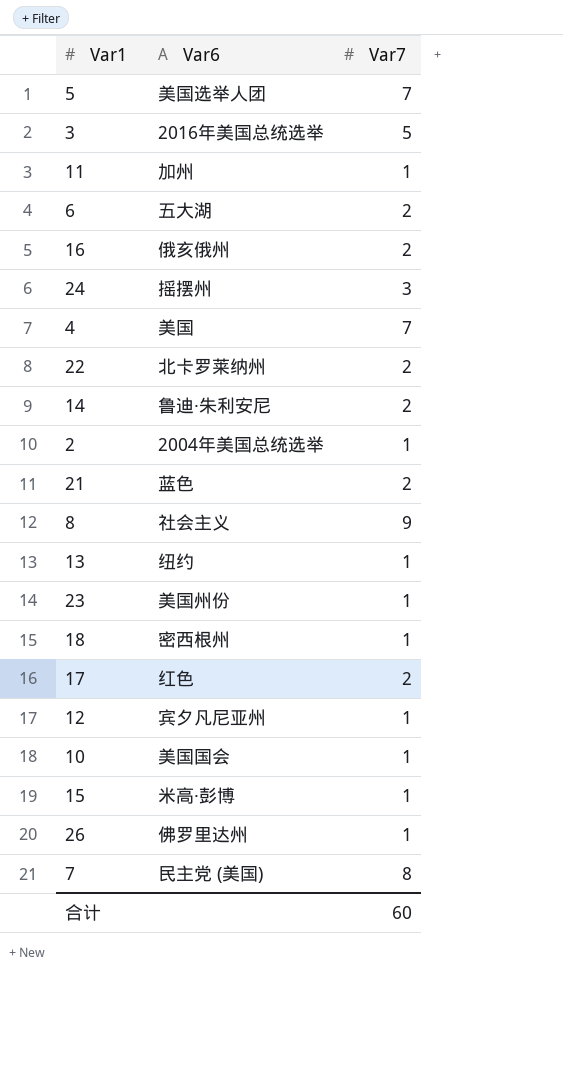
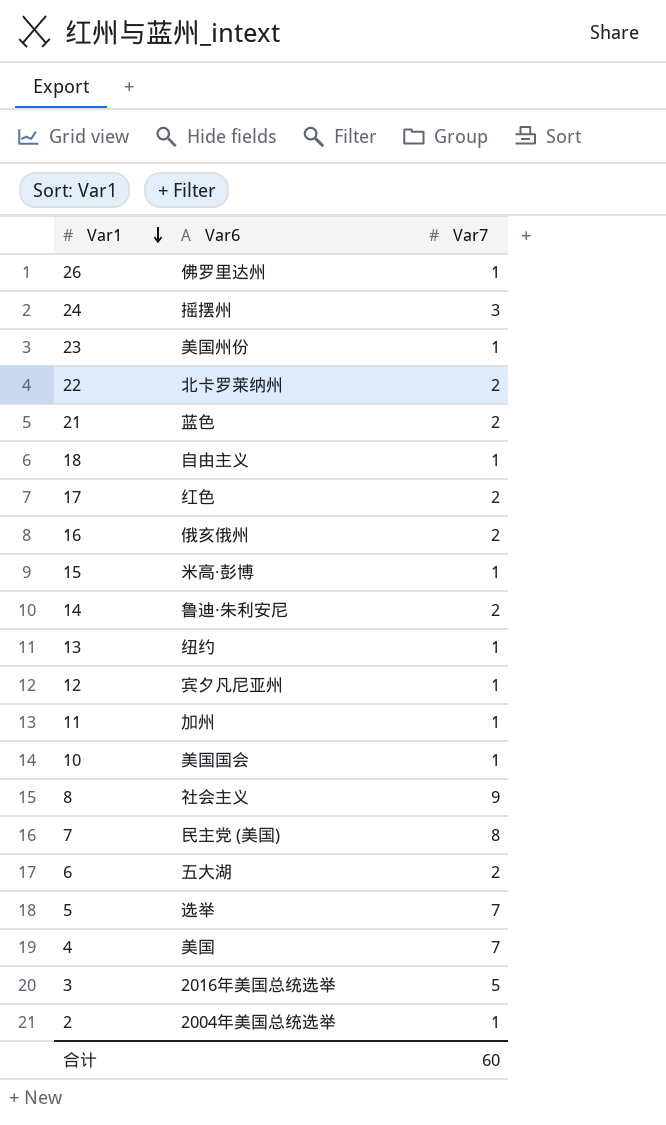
row order: none -> Var1 descending
18 | Var6: 密西根州 -> 自由主义
5 | Var6: 美国选举人团 -> 选举

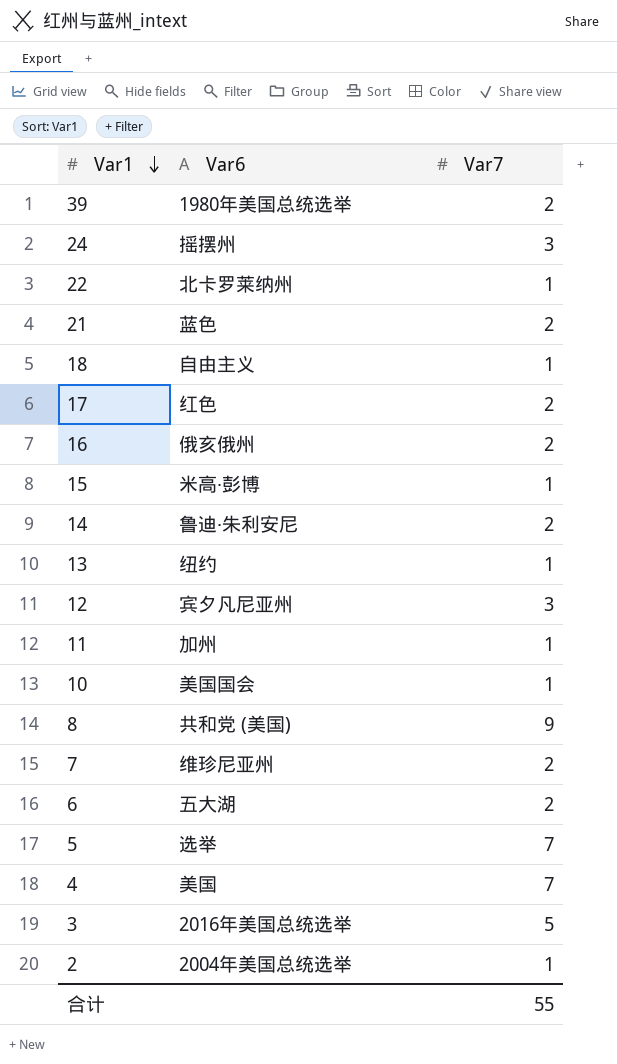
row 26: 佛罗里达州 | 1 -> none
row 23: 美国州份 | 1 -> none
row 39: none -> 1980年美国总统选举 | 2
22 | Var7: 2 -> 1
12 | Var7: 1 -> 3
8 | Var6: 社会主义 -> 共和党 (美国)
7 | Var6: 民主党 (美国) -> 维珍尼亚州
7 | Var7: 8 -> 2
合计 | Var7: 60 -> 55

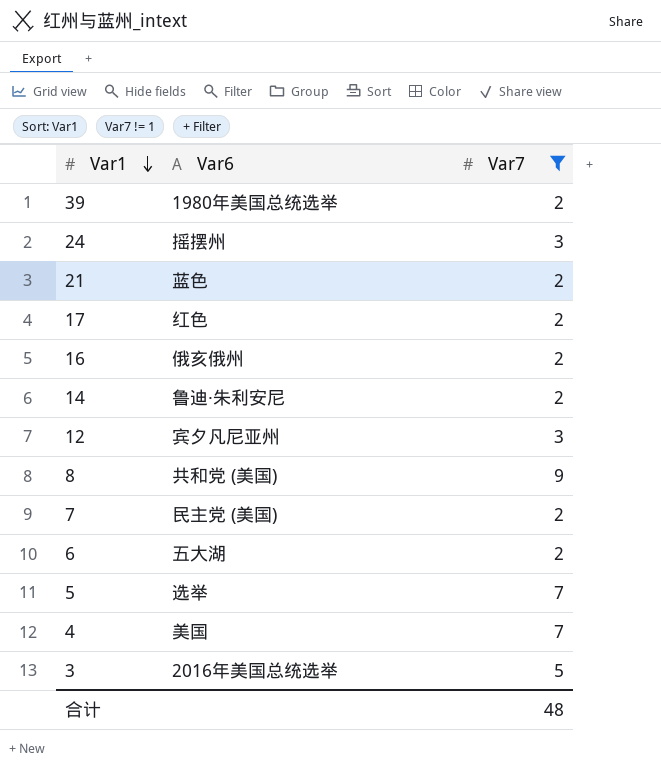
filter: none -> Var7 != 1
7 | Var6: 维珍尼亚州 -> 民主党 (美国)
合计 | Var7: 55 -> 48

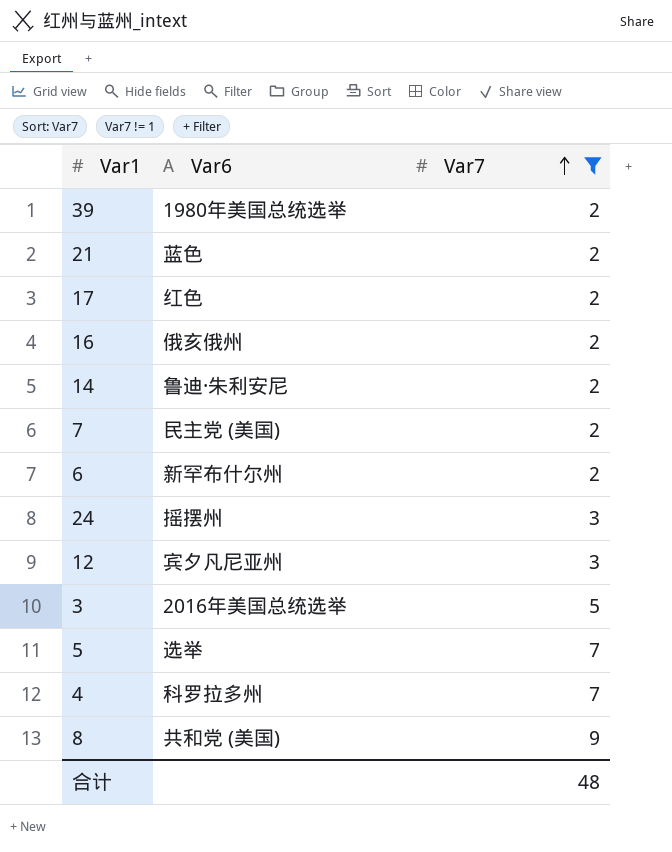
row order: Var1 descending -> Var7 ascending
6 | Var6: 五大湖 -> 新罕布什尔州
4 | Var6: 美国 -> 科罗拉多州

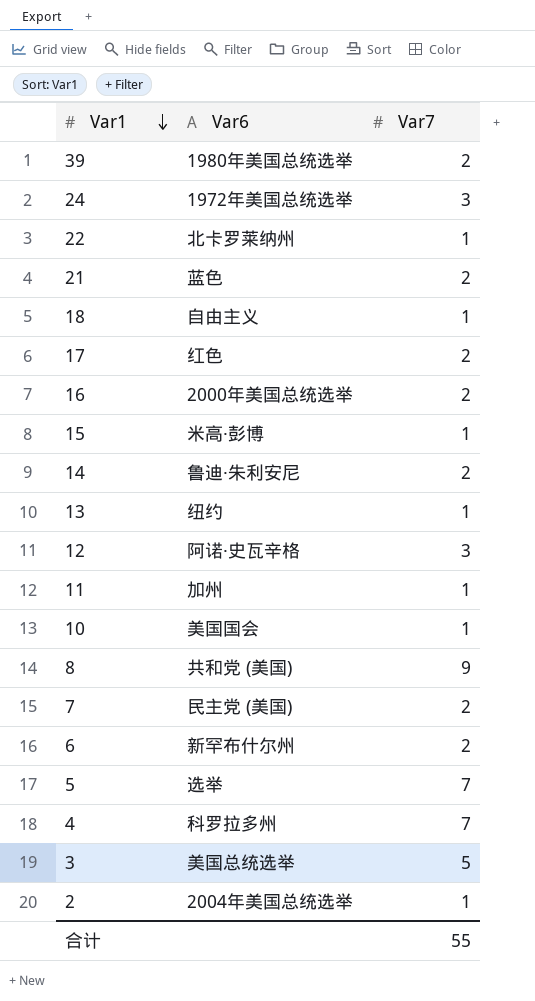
filter: Var7 != 1 -> none
row order: Var7 ascending -> Var1 descending
24 | Var6: 摇摆州 -> 1972年美国总统选举
16 | Var6: 俄亥俄州 -> 2000年美国总统选举
12 | Var6: 宾夕凡尼亚州 -> 阿诺·史瓦辛格
3 | Var6: 2016年美国总统选举 -> 美国总统选举
合计 | Var7: 48 -> 55

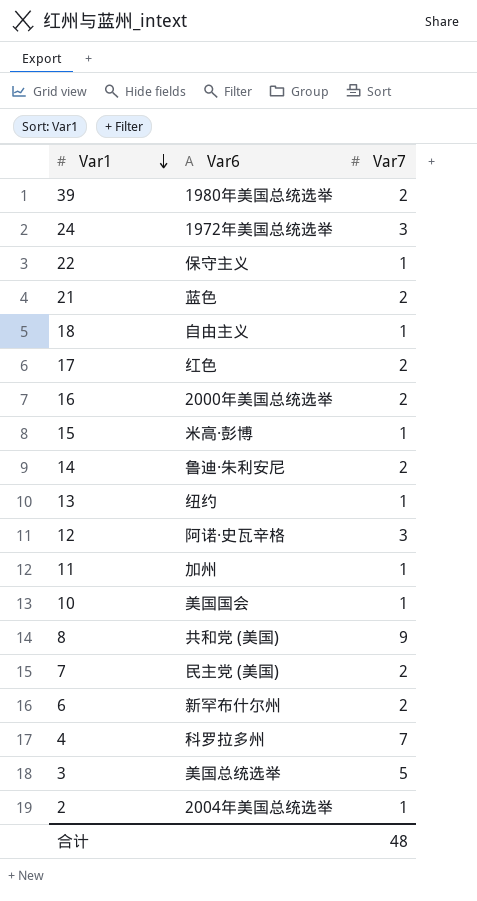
row 5: 选举 | 7 -> none
22 | Var6: 北卡罗莱纳州 -> 保守主义
合计 | Var7: 55 -> 48

